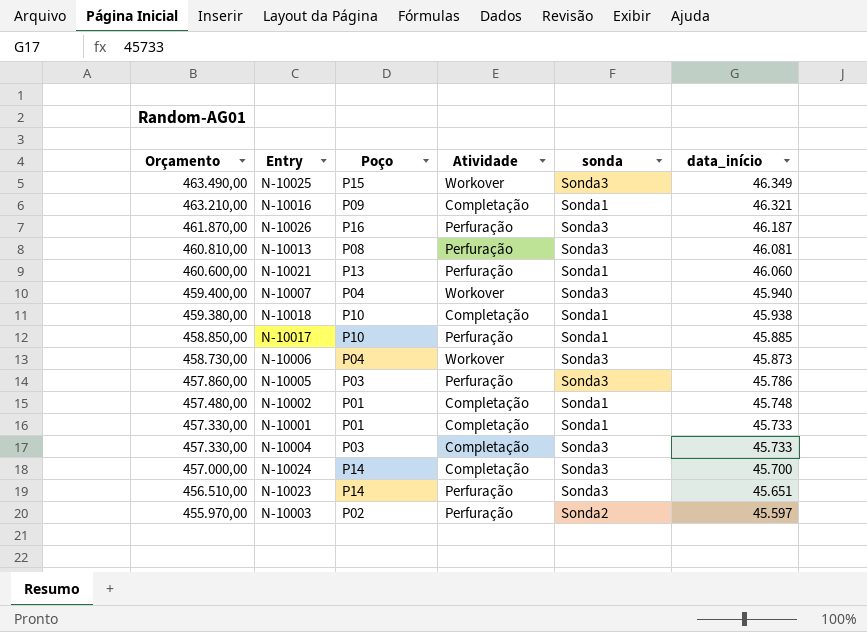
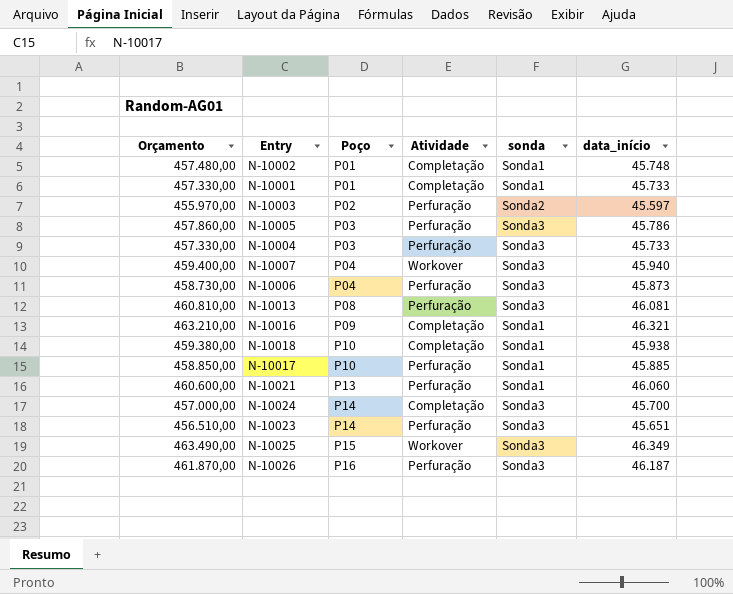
row order: Orçamento descending -> Poço ascending
N-10004 | Atividade: Completação -> Perfuração
N-10006 | Atividade: Workover -> Perfuração

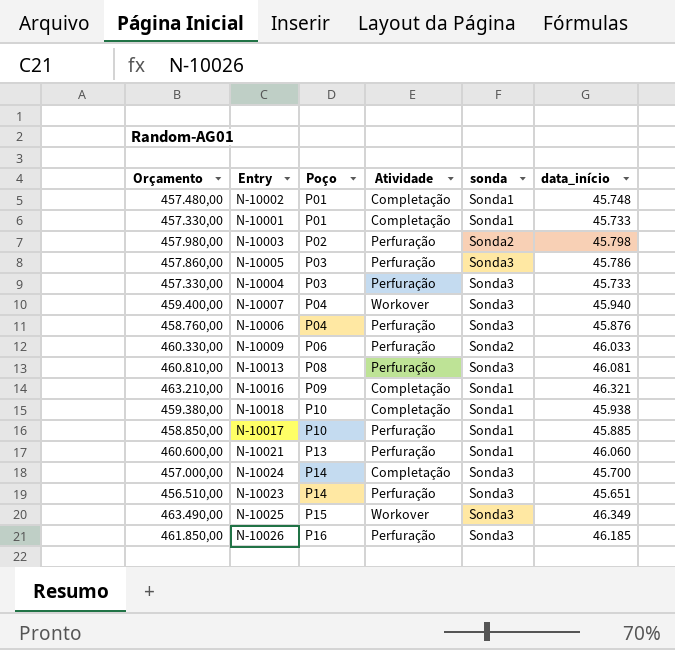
N-10003 | Orçamento: 455.970,00 -> 457.980,00
N-10003 | data_início: 45.597 -> 45.798
N-10006 | Orçamento: 458.730,00 -> 458.760,00
N-10006 | data_início: 45.873 -> 45.876
row N-10009: none -> 460.330,00 | P06 | Perfuração | Sonda2 | 46.033
N-10026 | Orçamento: 461.870,00 -> 461.850,00
N-10026 | data_início: 46.187 -> 46.185

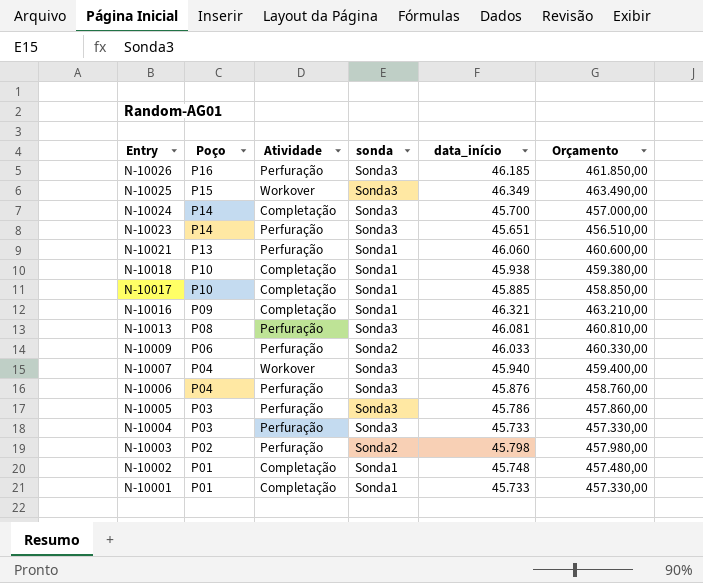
row order: Poço ascending -> Entry descending
column Orçamento | position: 1 -> 6
N-10017 | Atividade: Perfuração -> Completação

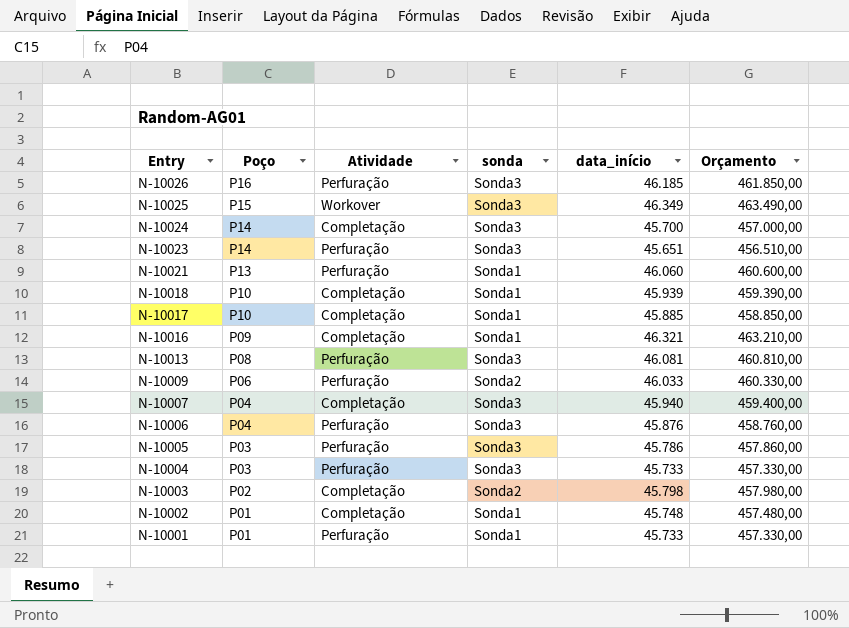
N-10018 | data_início: 45.938 -> 45.939
N-10018 | Orçamento: 459.380,00 -> 459.390,00
N-10007 | Atividade: Workover -> Completação
N-10003 | Atividade: Perfuração -> Completação
N-10001 | Atividade: Completação -> Perfuração

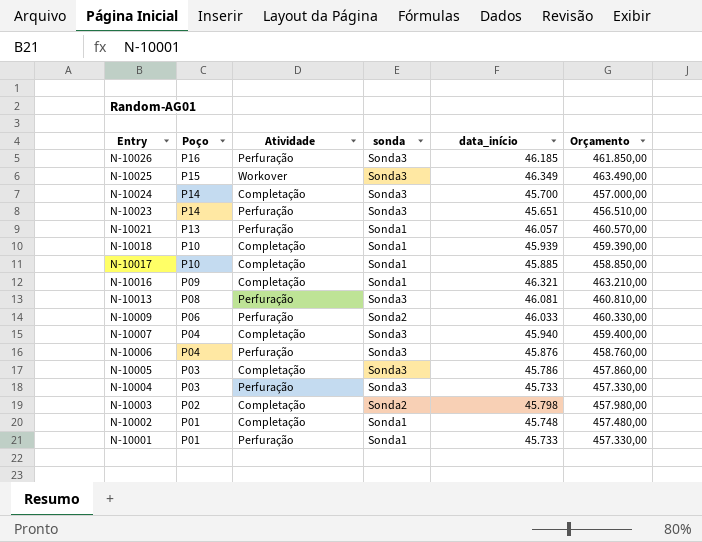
N-10021 | data_início: 46.060 -> 46.057
N-10021 | Orçamento: 460.600,00 -> 460.570,00
N-10005 | Atividade: Perfuração -> Completação

